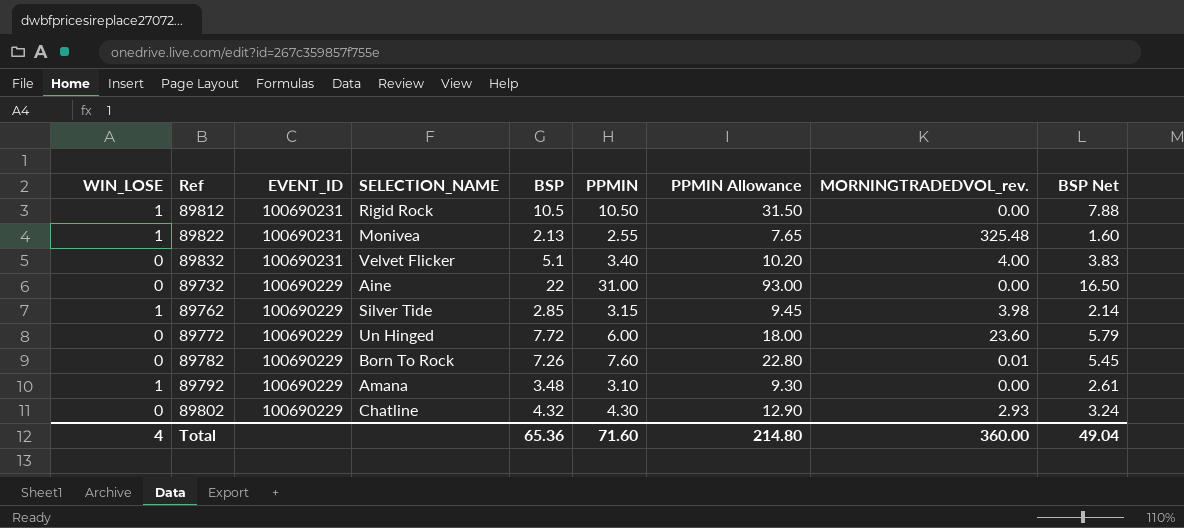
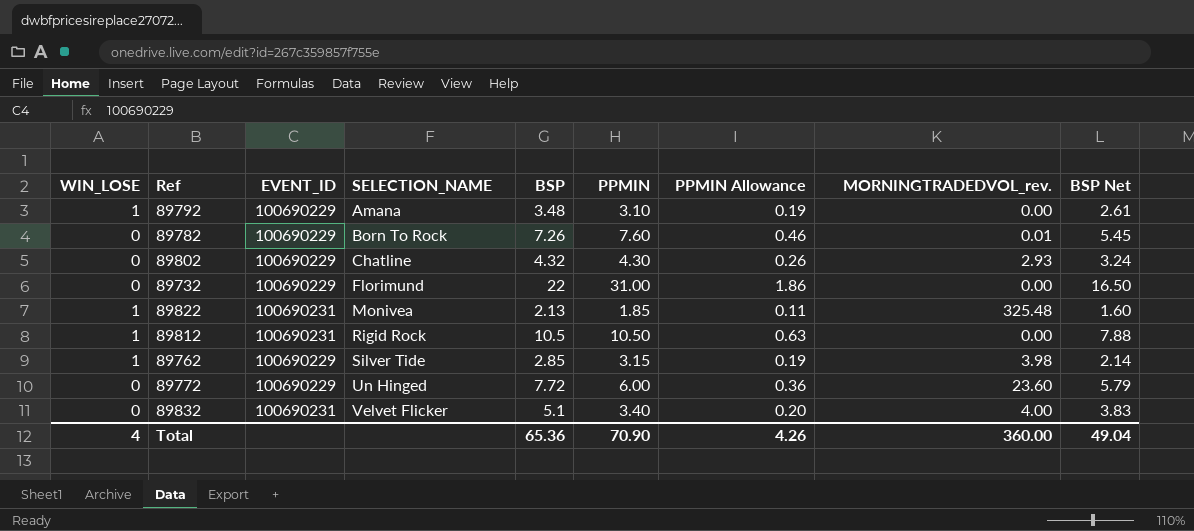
row order: EVENT_ID descending -> SELECTION_NAME ascending
column PPMIN Allowance | formula: [PPMIN] * 3 -> [PPMIN] * 0.06
89732 | SELECTION_NAME: Aine -> Florimund
89822 | PPMIN: 2.55 -> 1.85
Total | PPMIN: 71.60 -> 70.90
Total | PPMIN Allowance: 214.80 -> 4.26

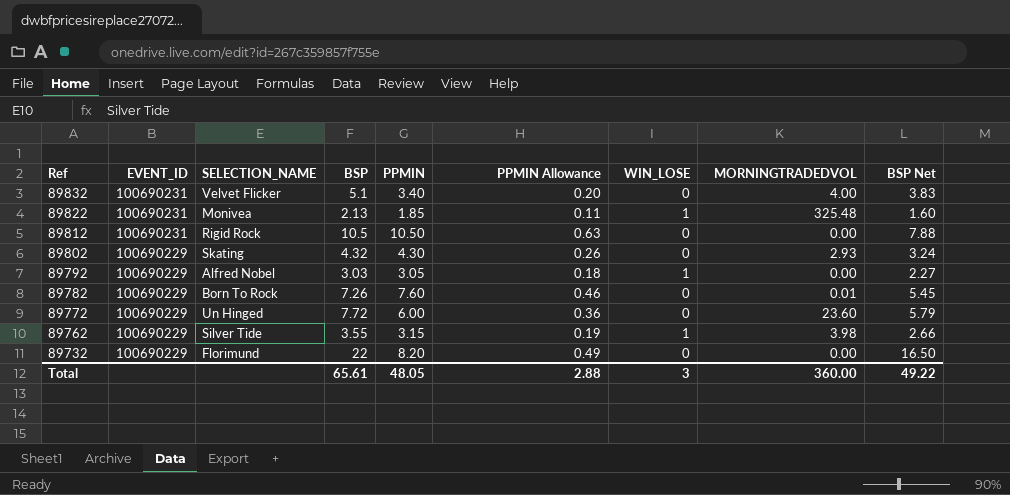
row order: SELECTION_NAME ascending -> Ref descending
column WIN_LOSE | position: 1 -> 7
column name: MORNINGTRADEDVOL_rev. -> MORNINGTRADEDVOL
89812 | WIN_LOSE: 1 -> 0
89802 | SELECTION_NAME: Chatline -> Skating
89792 | SELECTION_NAME: Amana -> Alfred Nobel
89792 | BSP: 3.48 -> 3.03
89792 | PPMIN: 3.10 -> 3.05
89792 | PPMIN Allowance: 0.19 -> 0.18
89792 | BSP Net: 2.61 -> 2.27
89762 | BSP: 2.85 -> 3.55
89762 | BSP Net: 2.14 -> 2.66
89732 | PPMIN: 31.00 -> 8.20
89732 | PPMIN Allowance: 1.86 -> 0.49
Total | BSP: 65.36 -> 65.61
Total | PPMIN: 70.90 -> 48.05
Total | PPMIN Allowance: 4.26 -> 2.88
Total | WIN_LOSE: 4 -> 3
Total | BSP Net: 49.04 -> 49.22

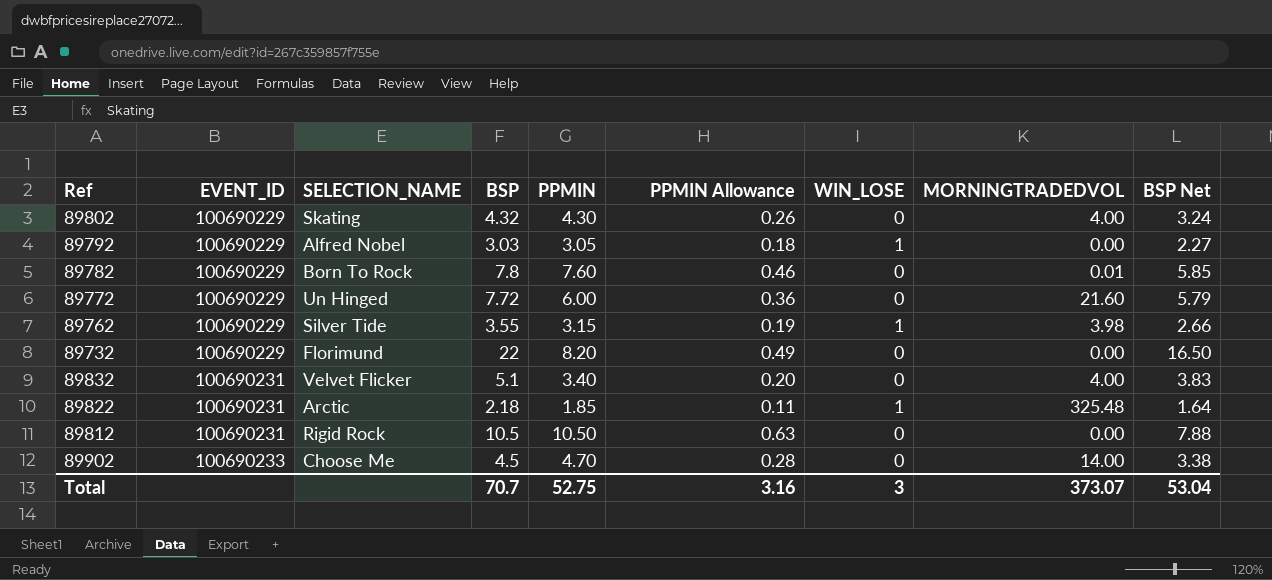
row order: Ref descending -> EVENT_ID ascending
89802 | MORNINGTRADEDVOL: 2.93 -> 4.00
89782 | BSP: 7.26 -> 7.8
89782 | BSP Net: 5.45 -> 5.85
89772 | MORNINGTRADEDVOL: 23.60 -> 21.60
89822 | SELECTION_NAME: Monivea -> Arctic
89822 | BSP: 2.13 -> 2.18
89822 | BSP Net: 1.60 -> 1.64
row 89902: none -> 100690233 | Choose Me | 4.5 | 4.70 | 0.28 | 0 | 14.00 | 3.38
Total | BSP: 65.61 -> 70.7
Total | PPMIN: 48.05 -> 52.75
Total | PPMIN Allowance: 2.88 -> 3.16
Total | MORNINGTRADEDVOL: 360.00 -> 373.07
Total | BSP Net: 49.22 -> 53.04

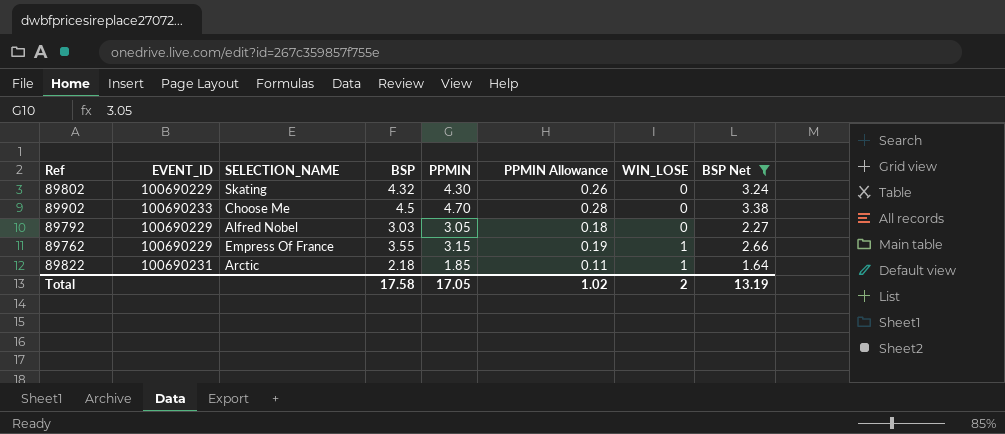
filter: none -> BSP Net <= 3.38
row order: EVENT_ID ascending -> WIN_LOSE ascending
column MORNINGTRADEDVOL | position: 8 -> none
89792 | WIN_LOSE: 1 -> 0
89762 | SELECTION_NAME: Silver Tide -> Empress Of France
Total | BSP: 70.7 -> 17.58
Total | PPMIN: 52.75 -> 17.05
Total | PPMIN Allowance: 3.16 -> 1.02
Total | WIN_LOSE: 3 -> 2
Total | BSP Net: 53.04 -> 13.19

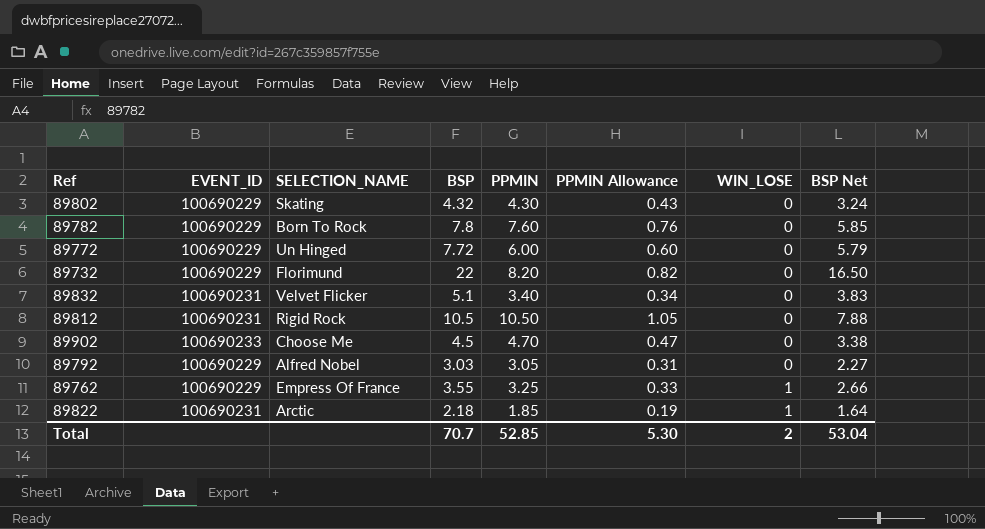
filter: BSP Net <= 3.38 -> none
column PPMIN Allowance | formula: [PPMIN] * 0.06 -> [PPMIN] * 0.1
89762 | PPMIN: 3.15 -> 3.25
Total | BSP: 17.58 -> 70.7
Total | PPMIN: 17.05 -> 52.85
Total | PPMIN Allowance: 1.02 -> 5.30
Total | BSP Net: 13.19 -> 53.04

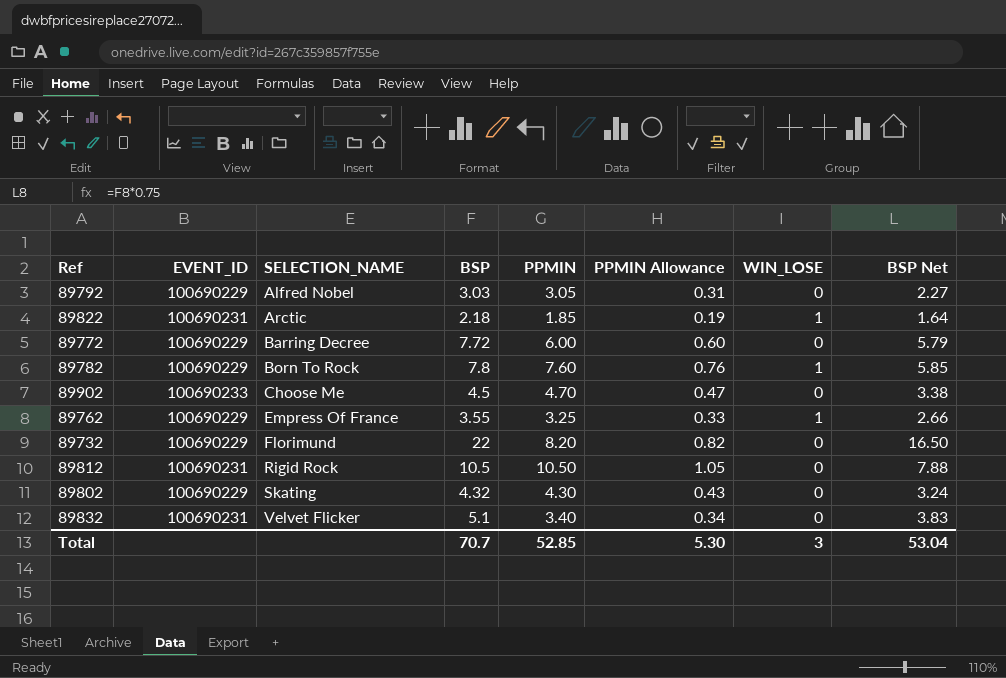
row order: WIN_LOSE ascending -> SELECTION_NAME ascending
89772 | SELECTION_NAME: Un Hinged -> Barring Decree
89782 | WIN_LOSE: 0 -> 1
Total | WIN_LOSE: 2 -> 3

